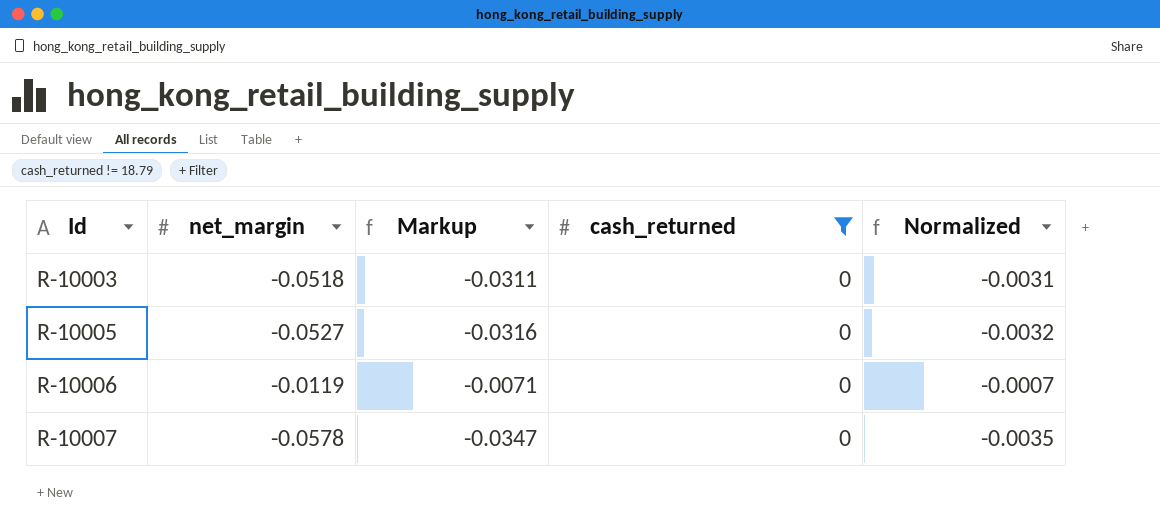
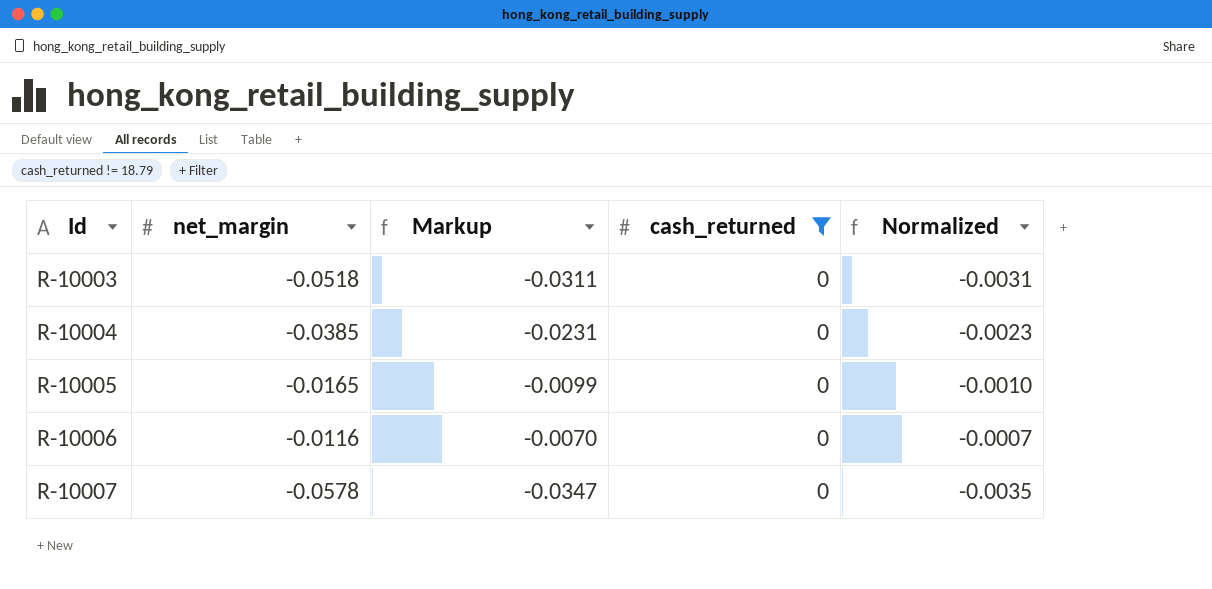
row R-10004: none -> -0.0385 | -0.0231 | 0 | -0.0023
R-10005 | net_margin: -0.0527 -> -0.0165
R-10005 | Markup: -0.0316 -> -0.0099
R-10005 | Normalized: -0.0032 -> -0.0010
R-10006 | net_margin: -0.0119 -> -0.0116
R-10006 | Markup: -0.0071 -> -0.0070

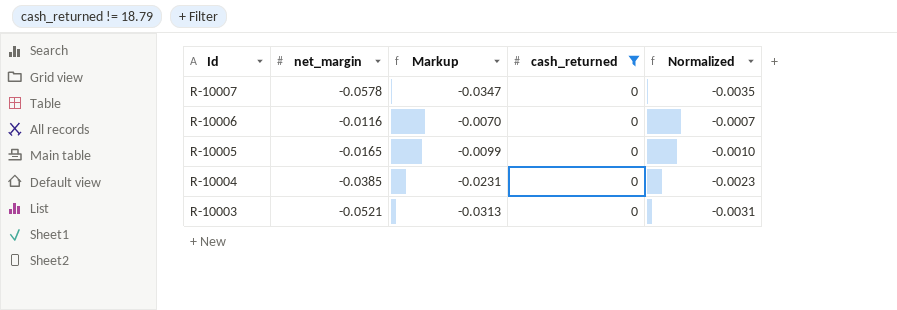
row order: Id ascending -> Id descending
R-10003 | net_margin: -0.0518 -> -0.0521
R-10003 | Markup: -0.0311 -> -0.0313

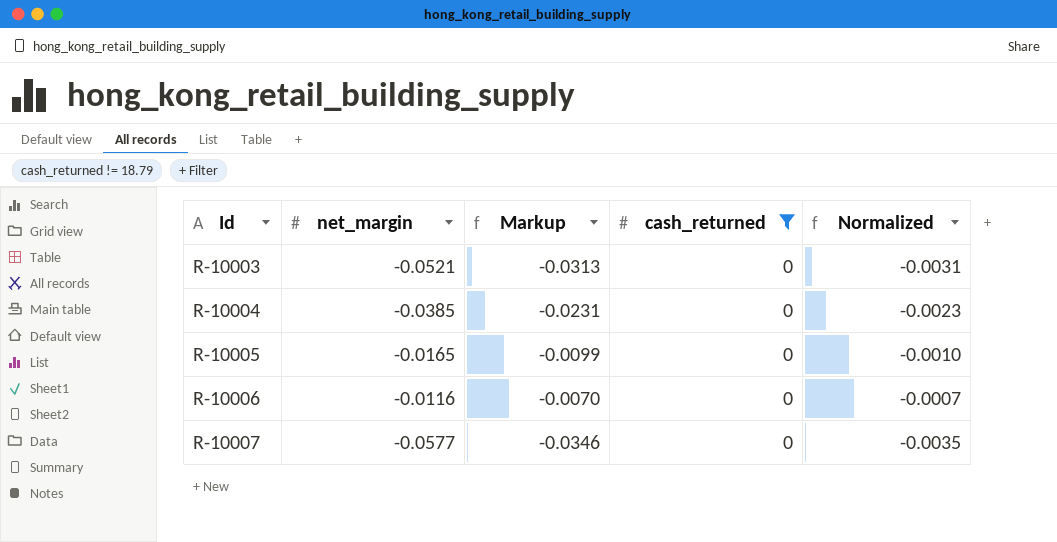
row order: Id descending -> Id ascending
R-10007 | net_margin: -0.0578 -> -0.0577
R-10007 | Markup: -0.0347 -> -0.0346

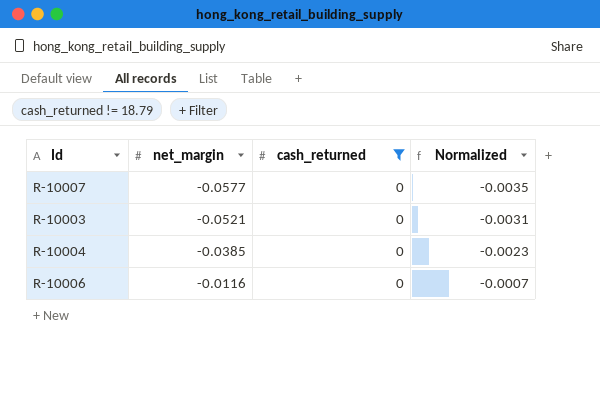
row order: Id ascending -> net_margin ascending
column Markup | formula: [net_margin] * 0.6 -> none
row R-10005: -0.0165 | -0.0099 | 0 | -0.0010 -> none

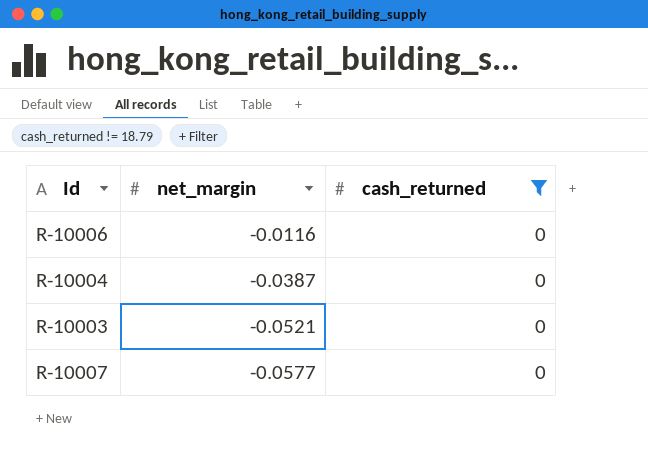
row order: net_margin ascending -> net_margin descending
column Normalized | formula: [net_margin] * 0.06 -> none
R-10004 | net_margin: -0.0385 -> -0.0387

